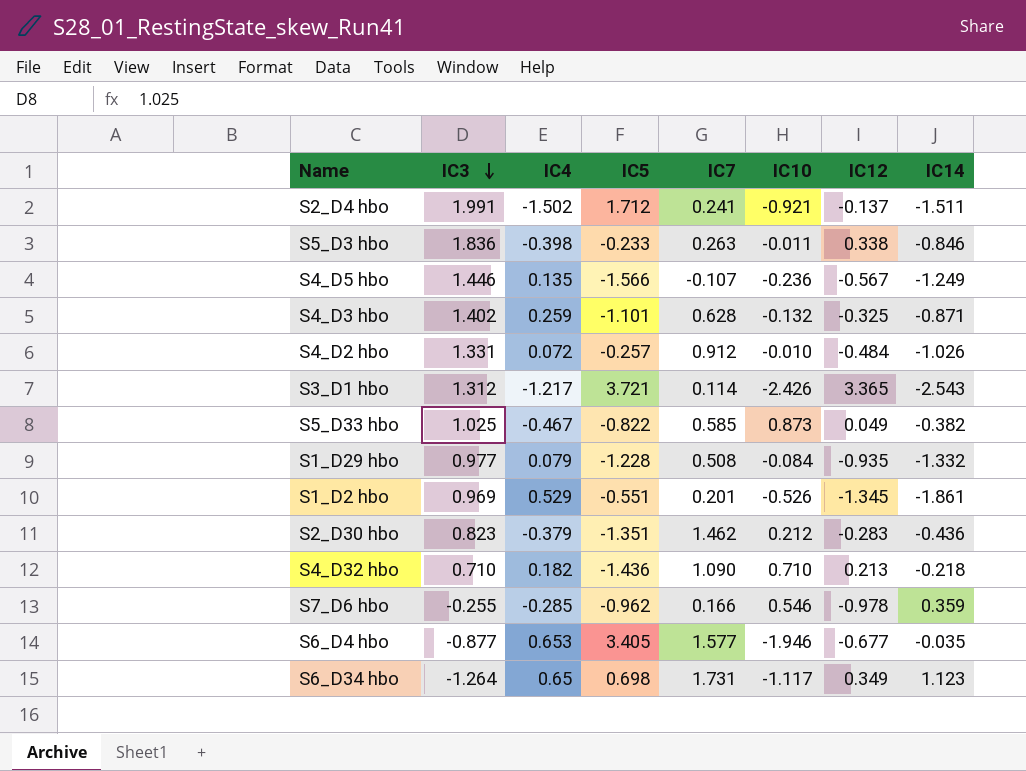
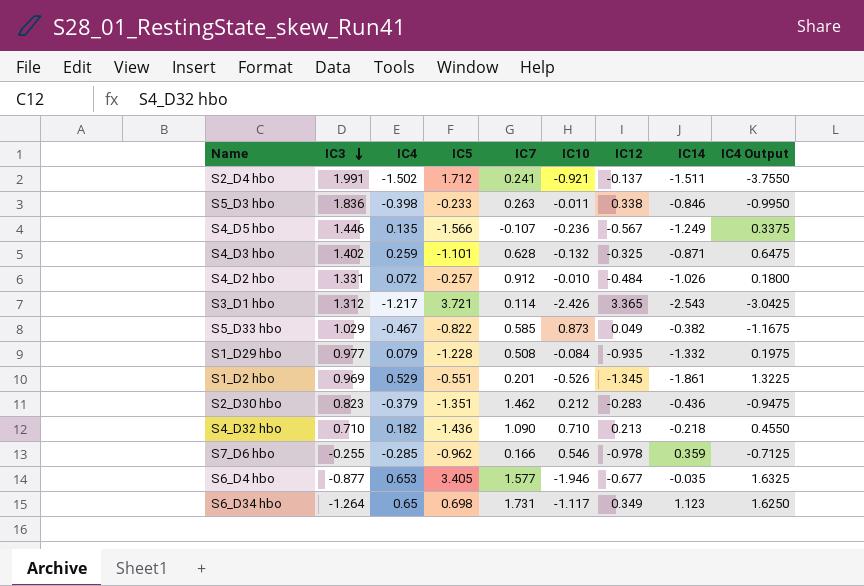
column IC4 Output | formula: none -> [IC4] * 2.5
S5_D33 hbo | IC3: 1.025 -> 1.029

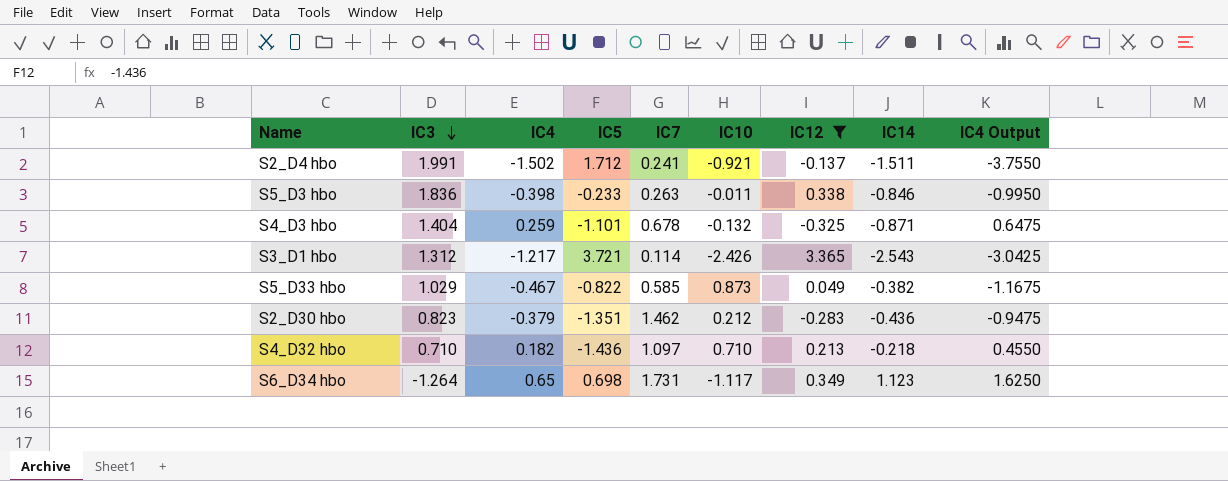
filter: none -> IC12 >= -0.325
S4_D3 hbo | IC3: 1.402 -> 1.404
S4_D3 hbo | IC7: 0.628 -> 0.678
S4_D32 hbo | IC7: 1.090 -> 1.097

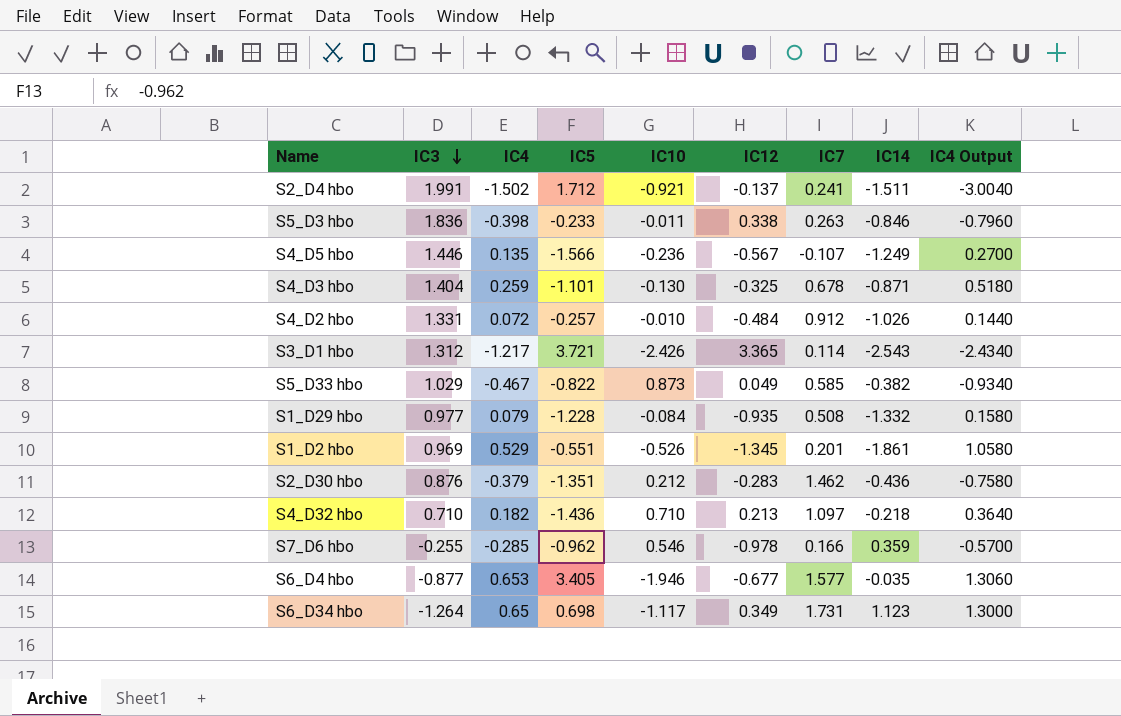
filter: IC12 >= -0.325 -> none
column IC7 | position: 5 -> 7
column IC4 Output | formula: [IC4] * 2.5 -> [IC4] * 2
S4_D3 hbo | IC10: -0.132 -> -0.130
S2_D30 hbo | IC3: 0.823 -> 0.876

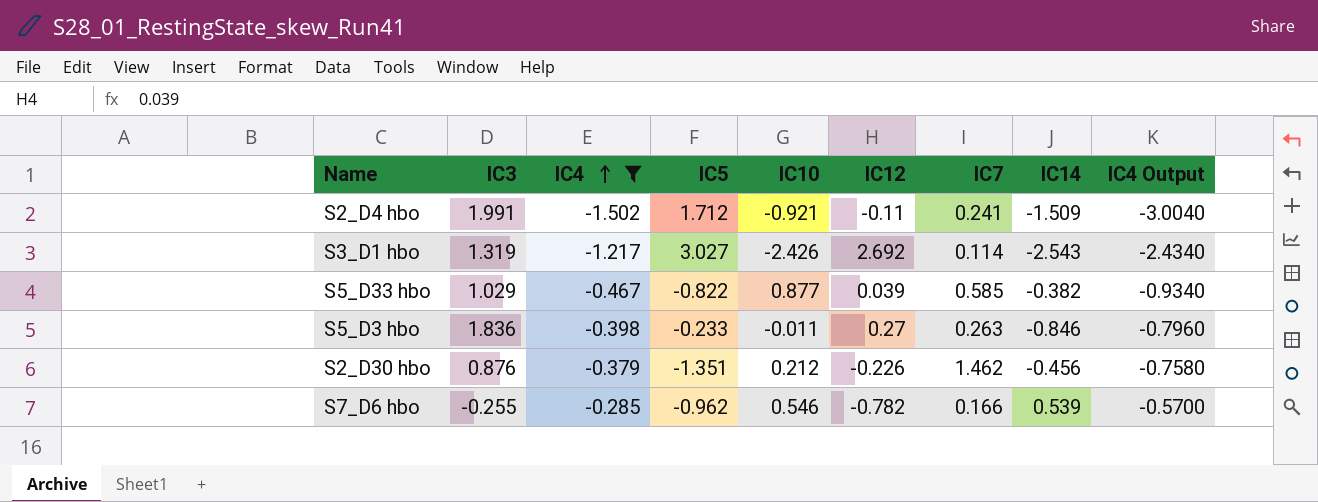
filter: none -> IC4 <= -0.285
row order: IC3 descending -> IC4 ascending
S2_D4 hbo | IC12: -0.137 -> -0.11
S2_D4 hbo | IC14: -1.511 -> -1.509
S3_D1 hbo | IC3: 1.312 -> 1.319
S3_D1 hbo | IC5: 3.721 -> 3.027
S3_D1 hbo | IC12: 3.365 -> 2.692
S5_D33 hbo | IC10: 0.873 -> 0.877
S5_D33 hbo | IC12: 0.049 -> 0.039
S5_D3 hbo | IC12: 0.338 -> 0.27
S2_D30 hbo | IC12: -0.283 -> -0.226
S2_D30 hbo | IC14: -0.436 -> -0.456
S7_D6 hbo | IC12: -0.978 -> -0.782
S7_D6 hbo | IC14: 0.359 -> 0.539

